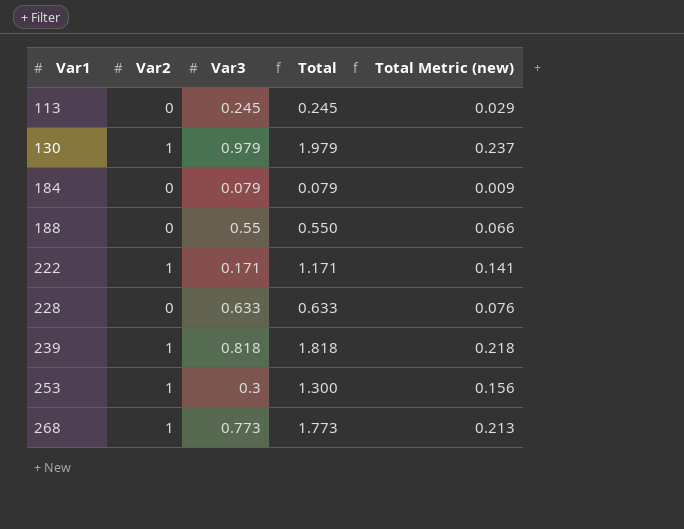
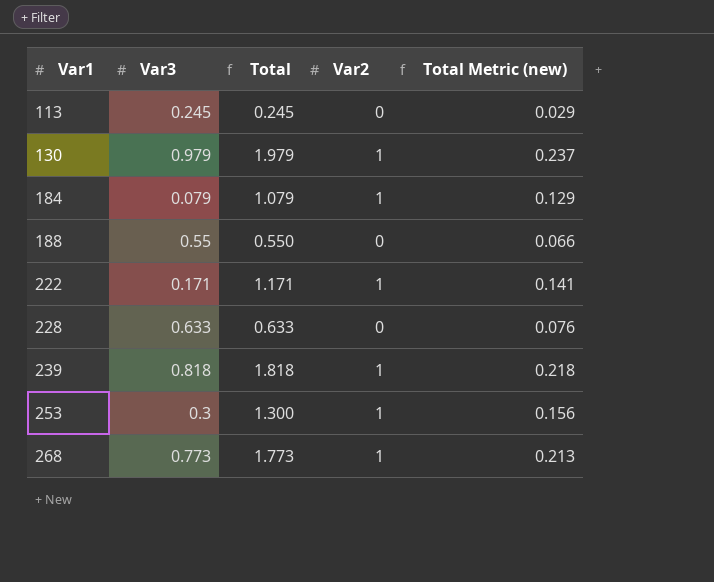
column Var2 | position: 2 -> 4
184 | Total: 0.079 -> 1.079
184 | Var2: 0 -> 1
184 | Total Metric (new): 0.009 -> 0.129

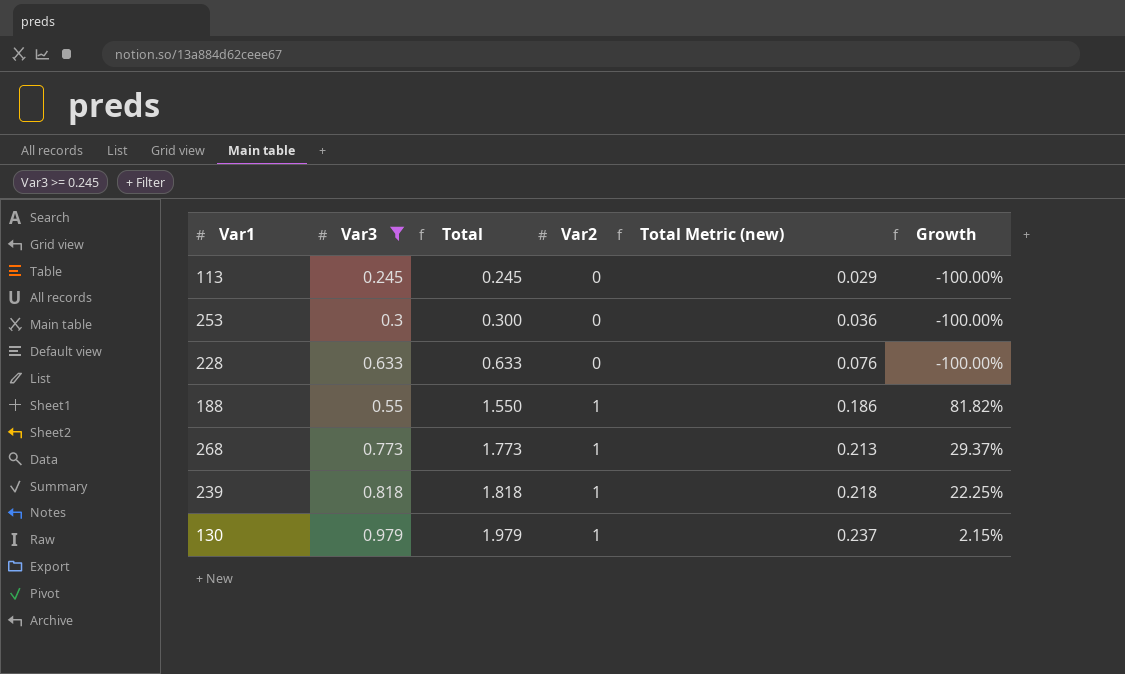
filter: none -> Var3 >= 0.245
row order: Var1 ascending -> Total ascending
column Growth | formula: none -> ([Var2] - [Var3]) / [Var3]
253 | Total: 1.300 -> 0.300
253 | Var2: 1 -> 0
253 | Total Metric (new): 0.156 -> 0.036
188 | Total: 0.550 -> 1.550
188 | Var2: 0 -> 1
188 | Total Metric (new): 0.066 -> 0.186

